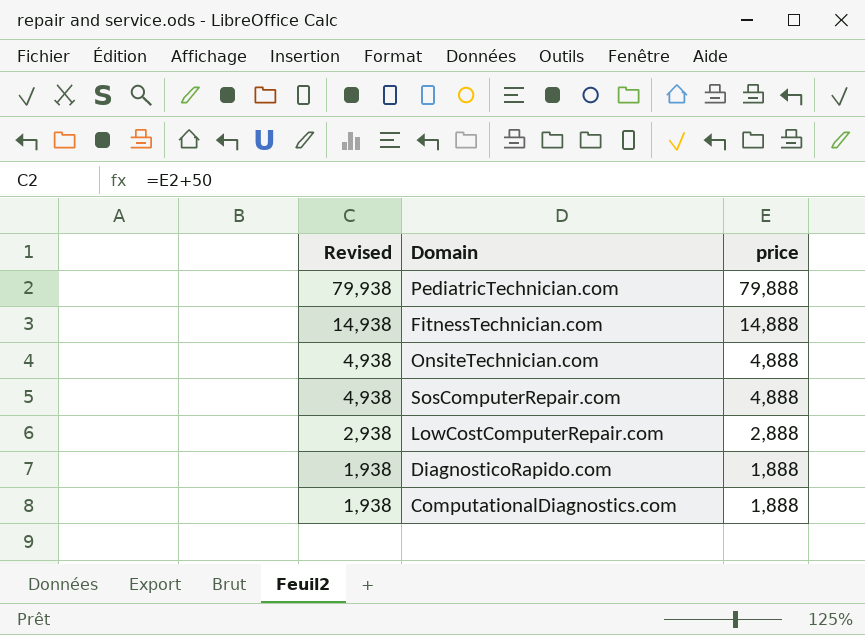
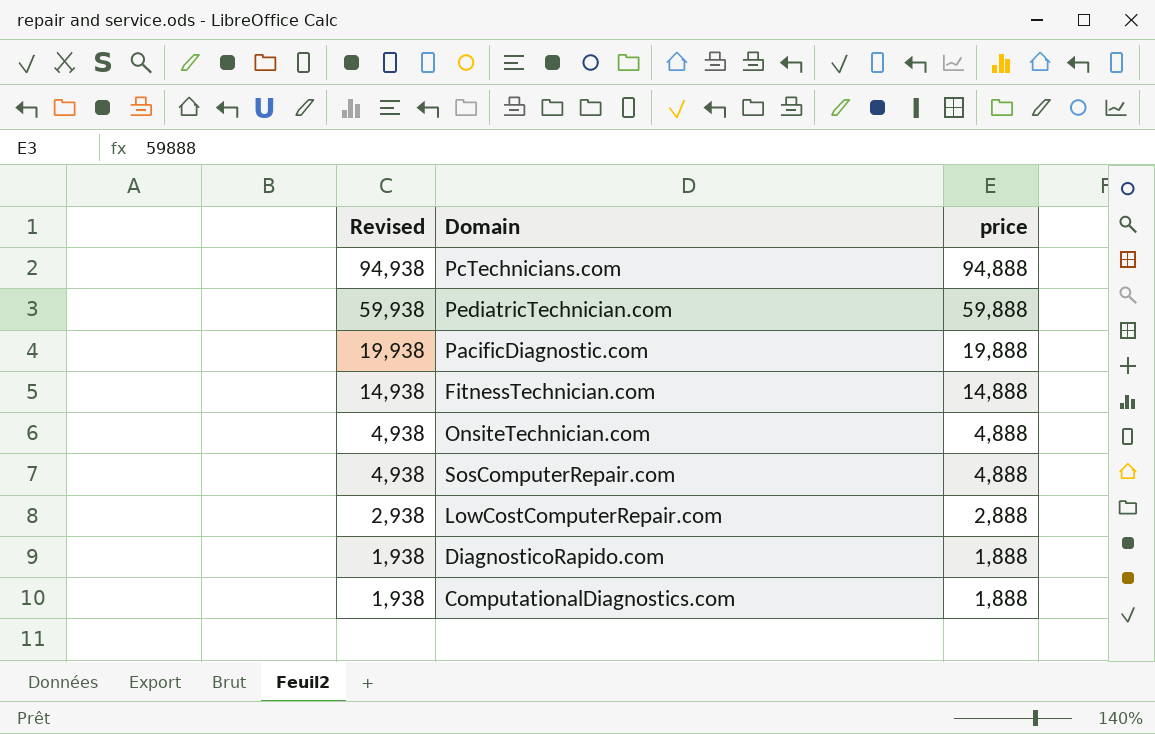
row PcTechnicians.com: none -> 94,938 | 94,888
PediatricTechnician.com | Revised: 79,938 -> 59,938
PediatricTechnician.com | price: 79,888 -> 59,888
row PacificDiagnostic.com: none -> 19,938 | 19,888

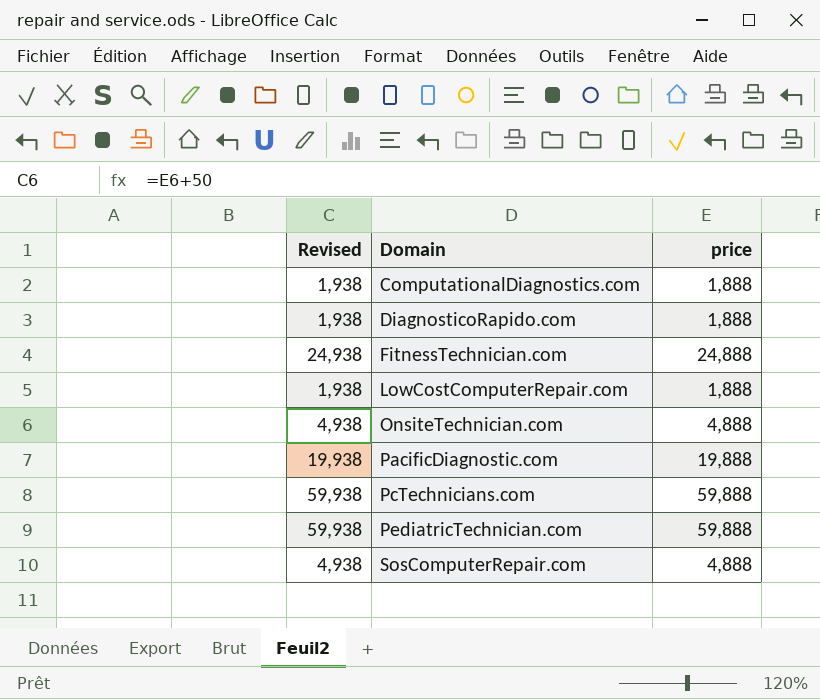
row order: Revised descending -> Domain ascending
FitnessTechnician.com | Revised: 14,938 -> 24,938
FitnessTechnician.com | price: 14,888 -> 24,888
LowCostComputerRepair.com | Revised: 2,938 -> 1,938
LowCostComputerRepair.com | price: 2,888 -> 1,888
PcTechnicians.com | Revised: 94,938 -> 59,938
PcTechnicians.com | price: 94,888 -> 59,888

